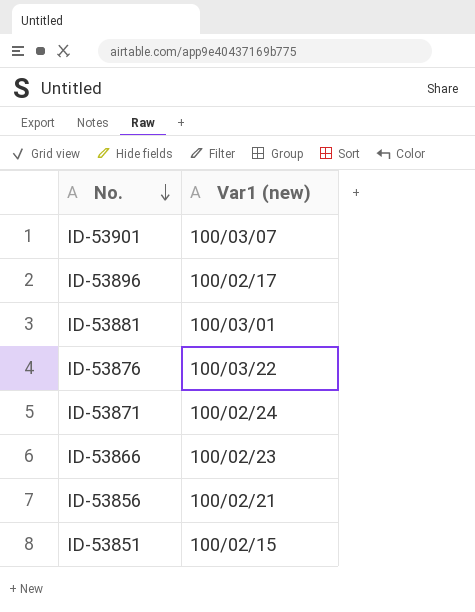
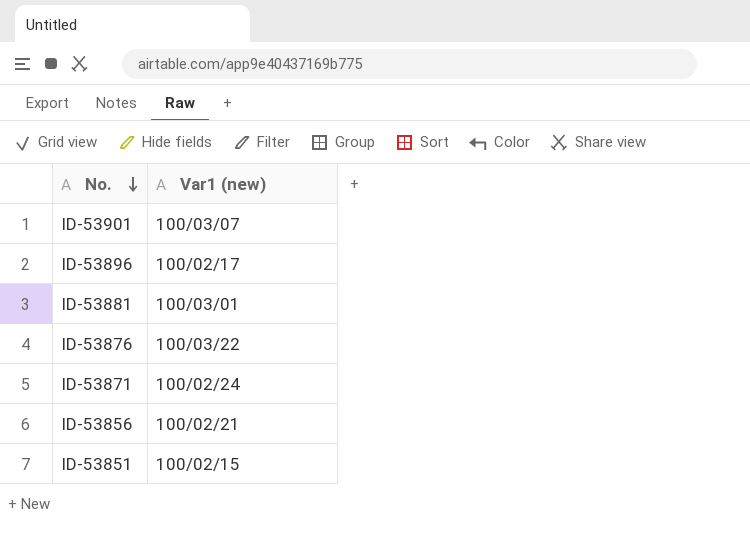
row ID-53866: 100/02/23 -> none

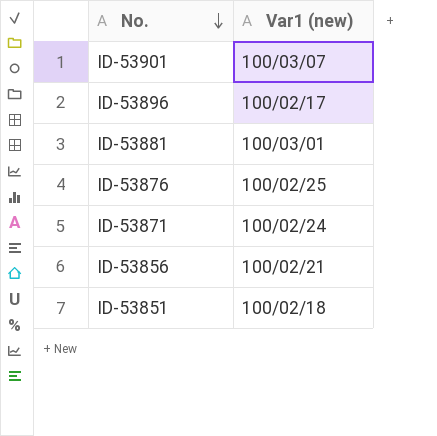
ID-53876 | Var1 (new): 100/03/22 -> 100/02/25
ID-53851 | Var1 (new): 100/02/15 -> 100/02/18

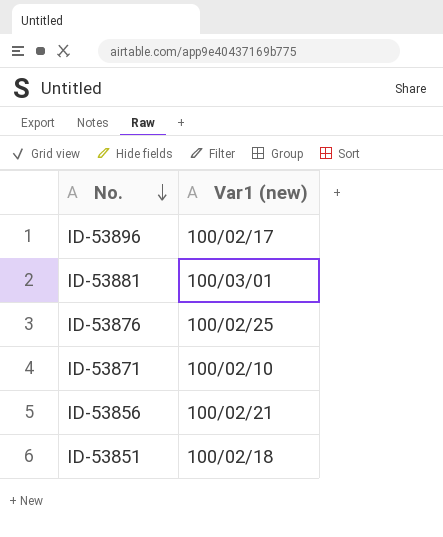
row ID-53901: 100/03/07 -> none
ID-53871 | Var1 (new): 100/02/24 -> 100/02/10

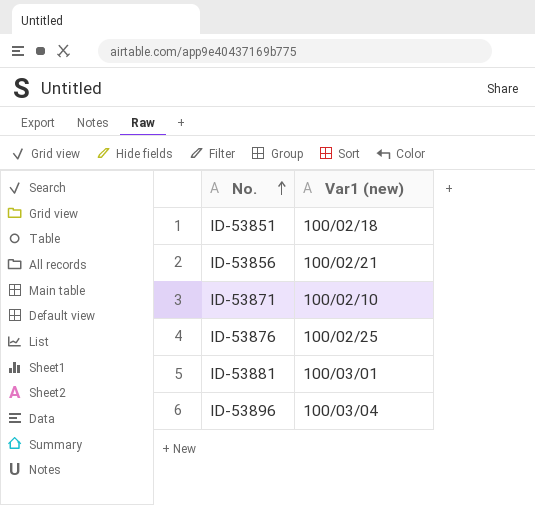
row order: No. descending -> No. ascending
ID-53896 | Var1 (new): 100/02/17 -> 100/03/04

